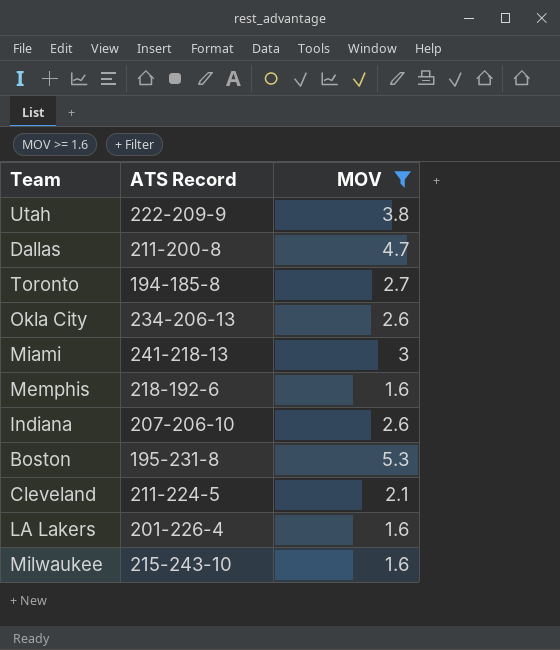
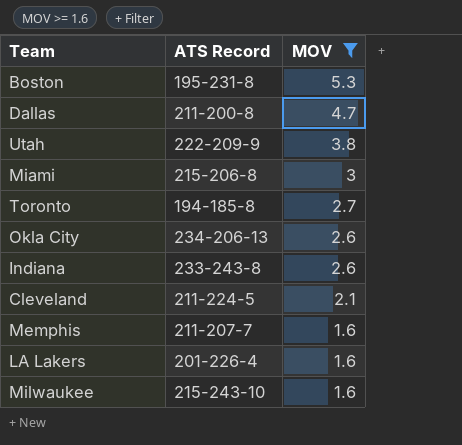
row order: none -> MOV descending
Miami | ATS Record: 241-218-13 -> 215-206-8
Indiana | ATS Record: 207-206-10 -> 233-243-8
Memphis | ATS Record: 218-192-6 -> 211-207-7

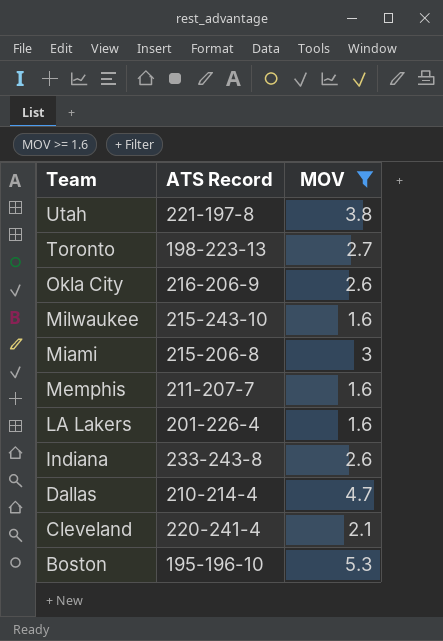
row order: MOV descending -> Team descending
Utah | ATS Record: 222-209-9 -> 221-197-8
Toronto | ATS Record: 194-185-8 -> 198-223-13
Okla City | ATS Record: 234-206-13 -> 216-206-9
Dallas | ATS Record: 211-200-8 -> 210-214-4
Cleveland | ATS Record: 211-224-5 -> 220-241-4
Boston | ATS Record: 195-231-8 -> 195-196-10

